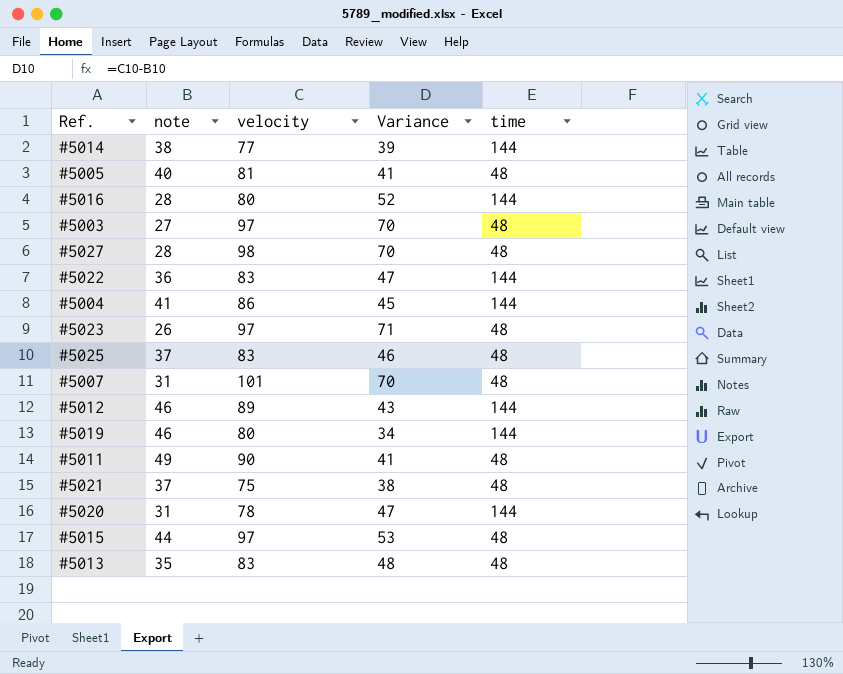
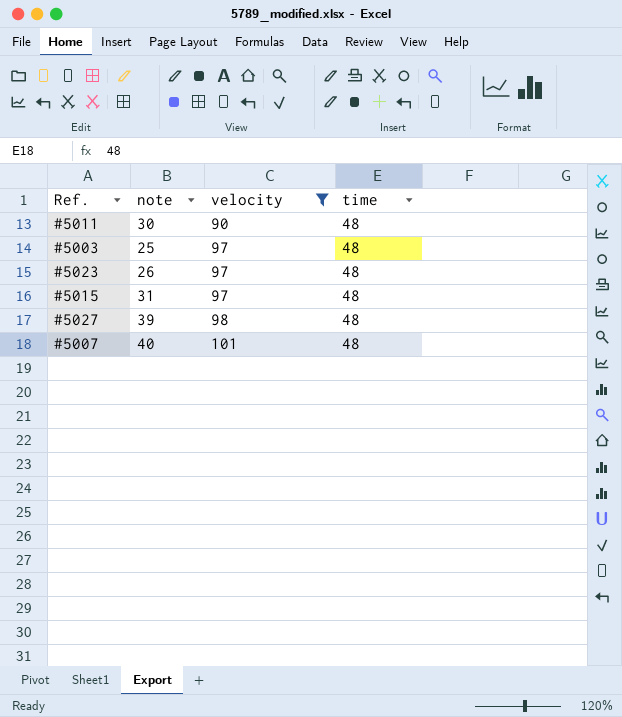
filter: none -> velocity >= 90
row order: none -> velocity ascending
column Variance | formula: [velocity] - [note] -> none
#5011 | note: 49 -> 30
#5003 | note: 27 -> 25
#5015 | note: 44 -> 31
#5027 | note: 28 -> 39
#5007 | note: 31 -> 40

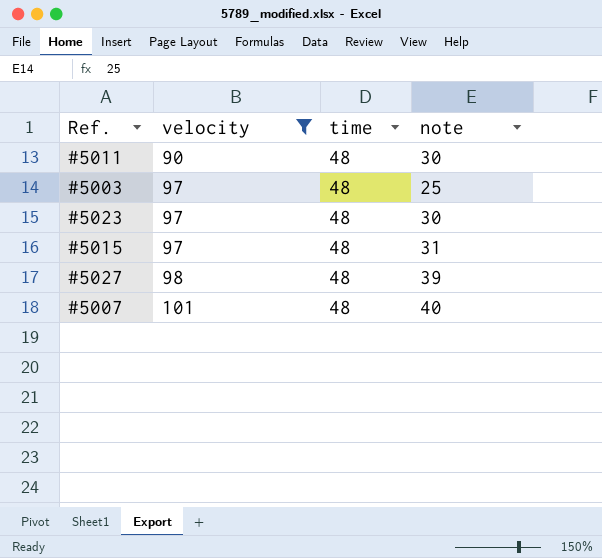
column note | position: 2 -> 4
#5023 | note: 26 -> 30

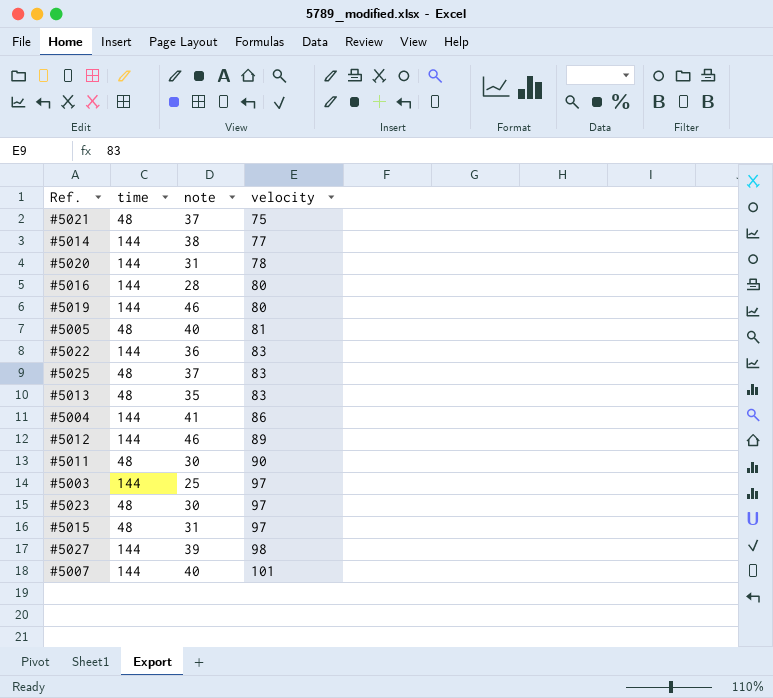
filter: velocity >= 90 -> none
column velocity | position: 2 -> 4
#5003 | time: 48 -> 144
#5027 | time: 48 -> 144
#5007 | time: 48 -> 144

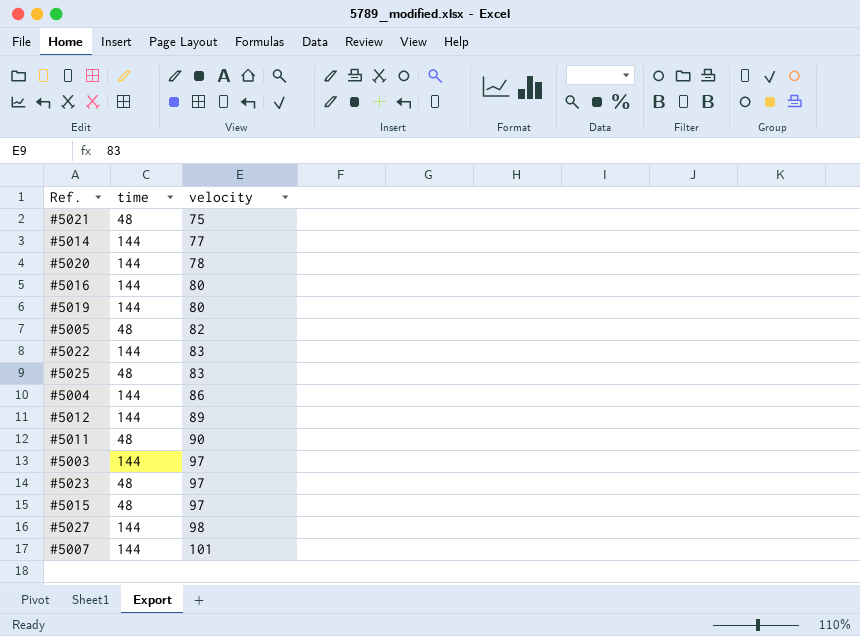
column note | position: 3 -> none
row #5013: 48 | 35 | 83 -> none
#5005 | velocity: 81 -> 82

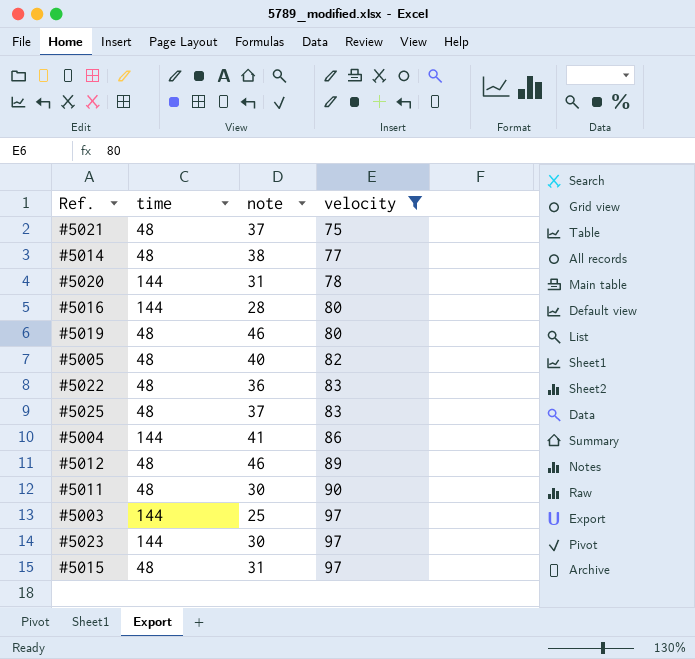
filter: none -> velocity <= 97
column note | position: none -> 3
#5014 | time: 144 -> 48
#5019 | time: 144 -> 48
#5022 | time: 144 -> 48
#5012 | time: 144 -> 48
#5023 | time: 48 -> 144

